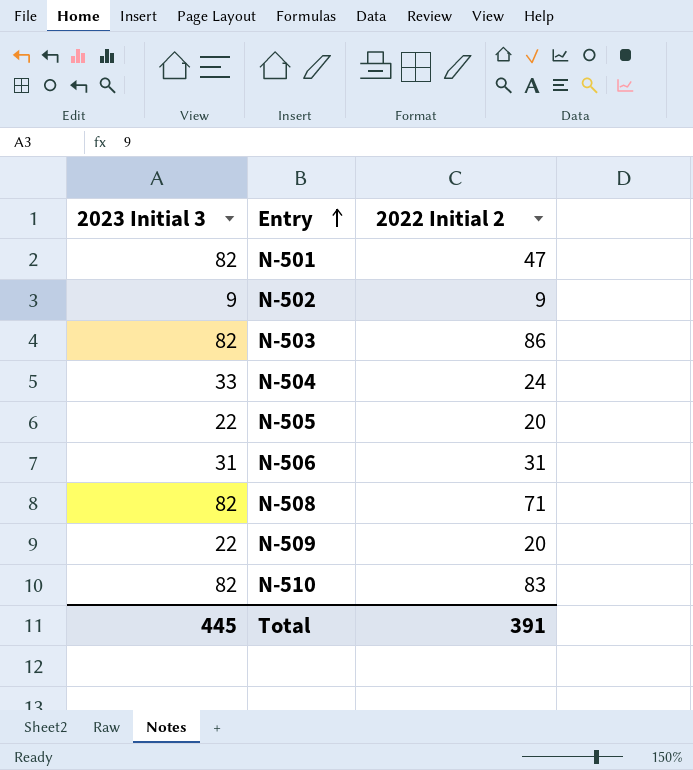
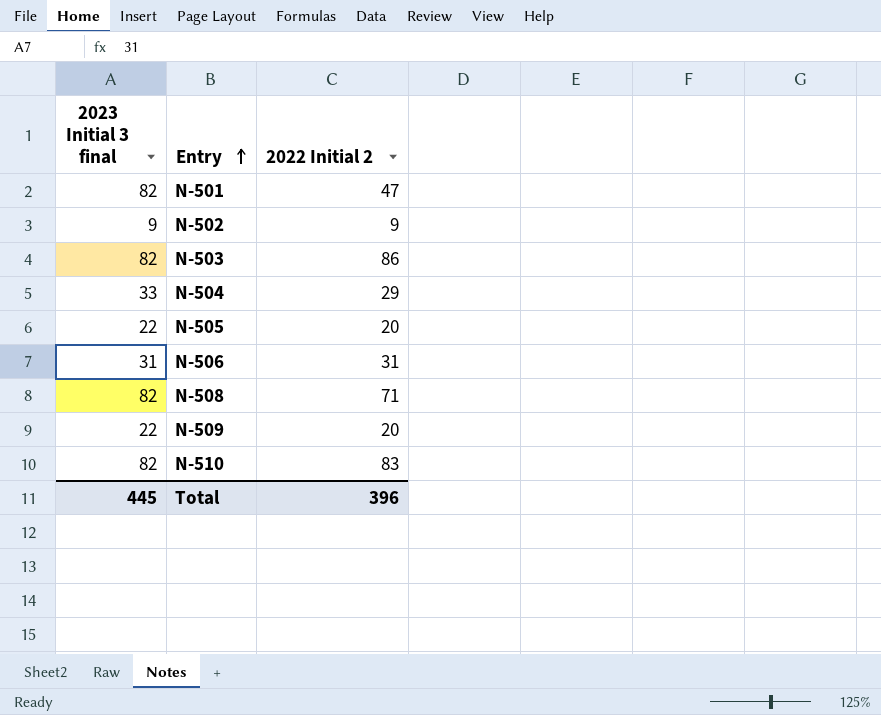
column name: 2023 Initial 3 -> 2023 Initial 3 final
N-504 | 2022 Initial 2: 24 -> 29
Total | 2022 Initial 2: 391 -> 396

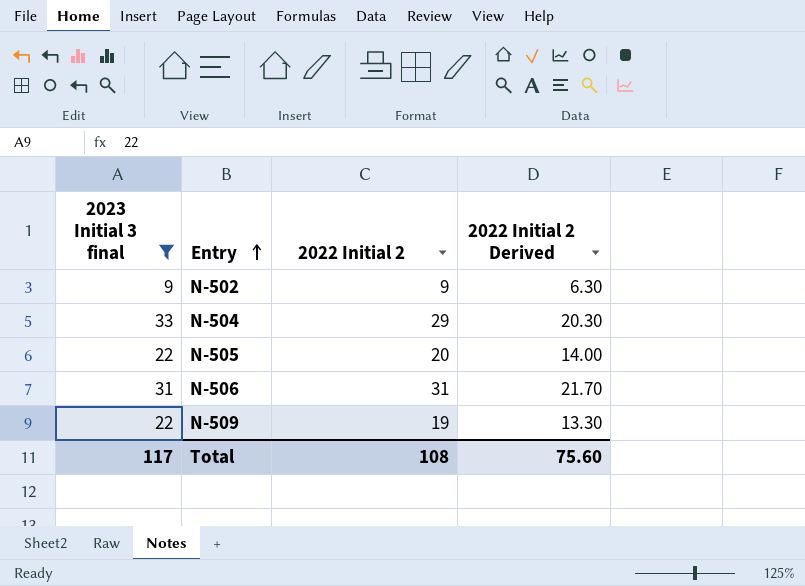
filter: none -> 2023 Initial 3 final != 82
column 2022 Initial 2 Derived | formula: none -> [2022 Initial 2] * 0.7
N-509 | 2022 Initial 2: 20 -> 19
Total | 2023 Initial 3 final: 445 -> 117
Total | 2022 Initial 2: 396 -> 108

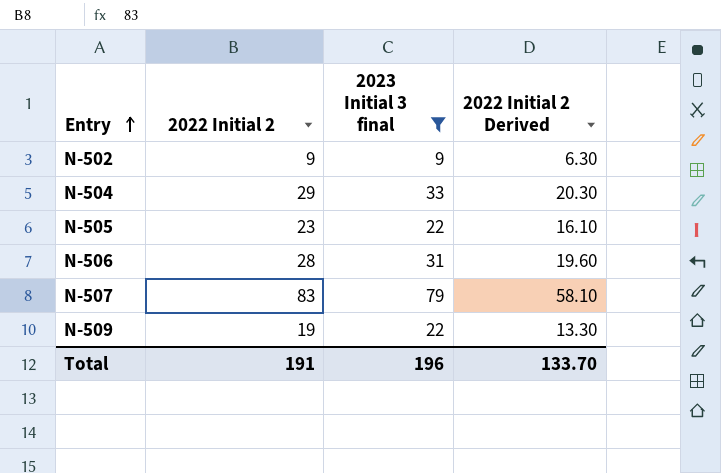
column 2023 Initial 3 final | position: 1 -> 3
N-505 | 2022 Initial 2: 20 -> 23
N-505 | 2022 Initial 2 Derived: 14.00 -> 16.10
N-506 | 2022 Initial 2: 31 -> 28
N-506 | 2022 Initial 2 Derived: 21.70 -> 19.60
row N-507: none -> 83 | 79 | 58.10
Total | 2022 Initial 2: 108 -> 191
Total | 2023 Initial 3 final: 117 -> 196
Total | 2022 Initial 2 Derived: 75.60 -> 133.70

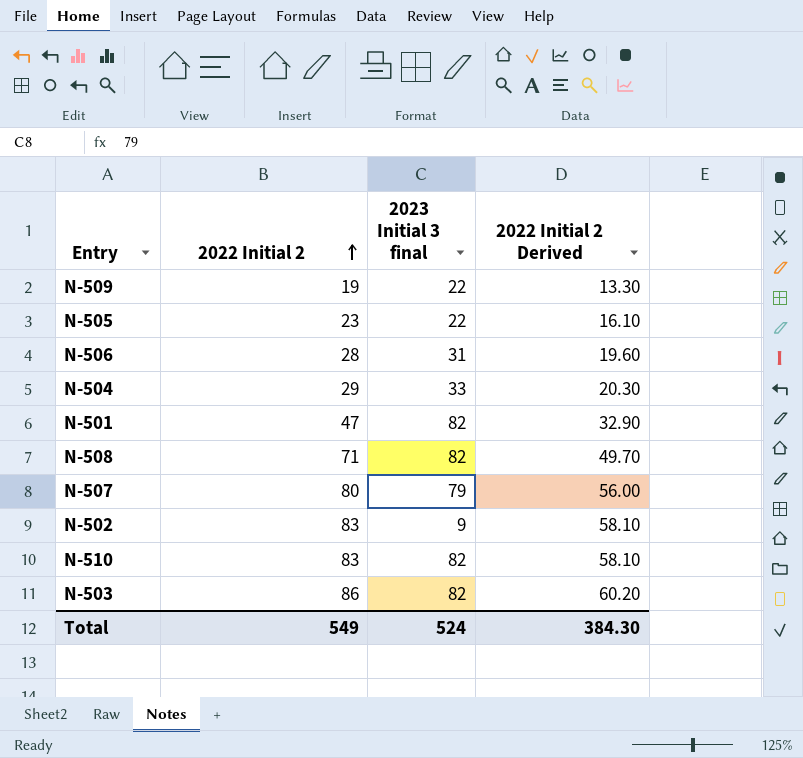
filter: 2023 Initial 3 final != 82 -> none
row order: Entry ascending -> 2022 Initial 2 ascending
N-507 | 2022 Initial 2: 83 -> 80
N-507 | 2022 Initial 2 Derived: 58.10 -> 56.00
N-502 | 2022 Initial 2: 9 -> 83
N-502 | 2022 Initial 2 Derived: 6.30 -> 58.10
Total | 2022 Initial 2: 191 -> 549
Total | 2023 Initial 3 final: 196 -> 524
Total | 2022 Initial 2 Derived: 133.70 -> 384.30

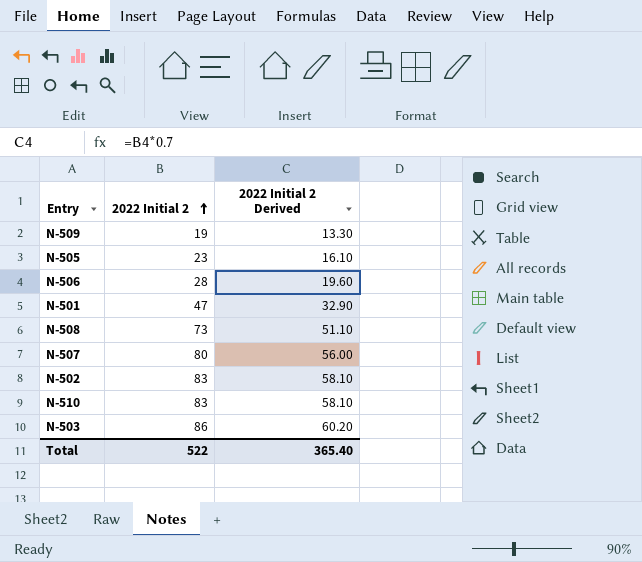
column 2023 Initial 3 final | position: 3 -> none
row N-504: 29 | 33 | 20.30 -> none
N-508 | 2022 Initial 2: 71 -> 73
N-508 | 2022 Initial 2 Derived: 49.70 -> 51.10
Total | 2022 Initial 2: 549 -> 522
Total | 2022 Initial 2 Derived: 384.30 -> 365.40

